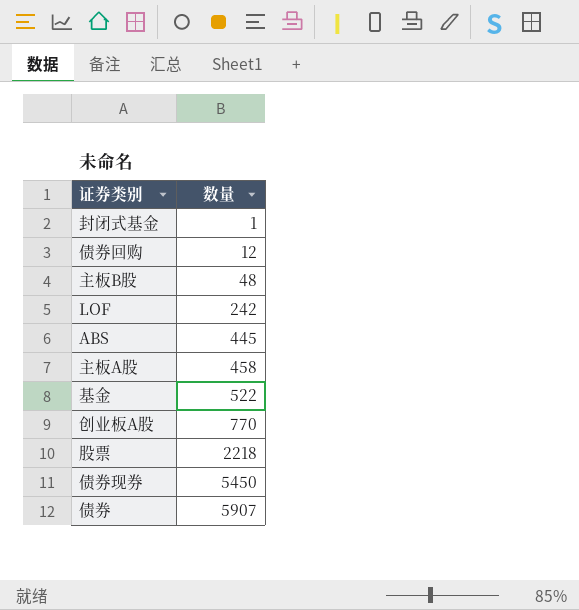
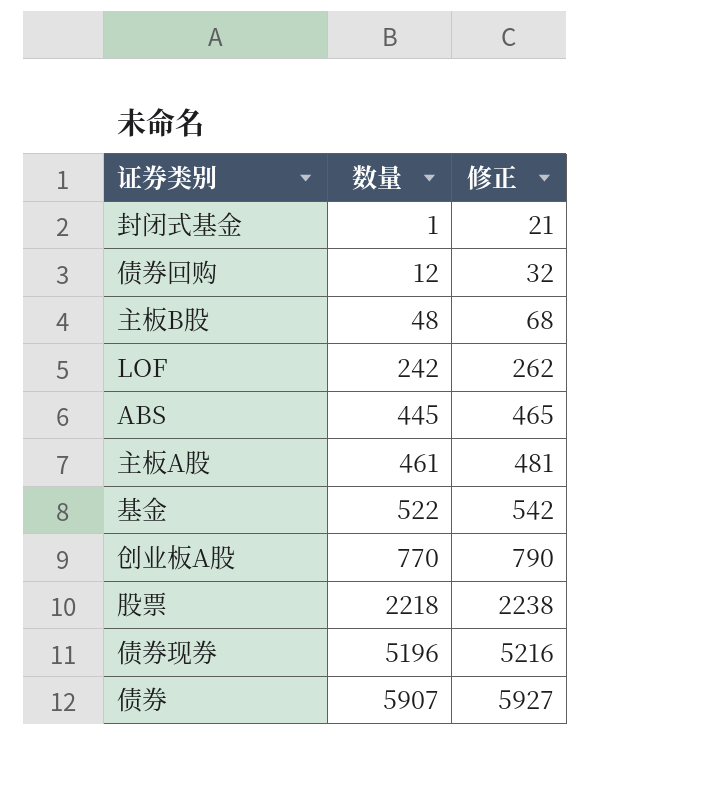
column 修正 | formula: none -> [数量] + 20
主板A股 | 数量: 458 -> 461
债券现券 | 数量: 5450 -> 5196

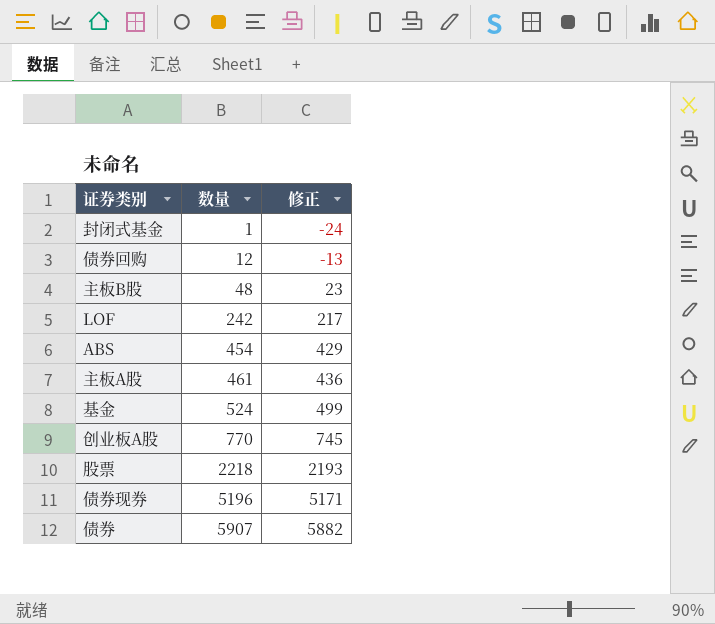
column 修正 | formula: [数量] + 20 -> [数量] - 25
ABS | 数量: 445 -> 454
基金 | 数量: 522 -> 524

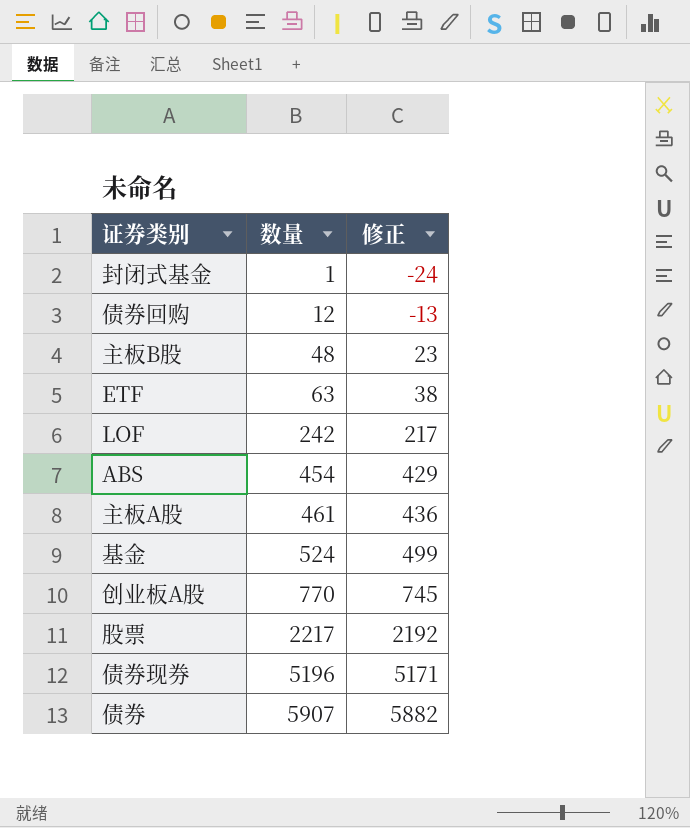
row ETF: none -> 63 | 38
股票 | 数量: 2218 -> 2217
股票 | 修正: 2193 -> 2192

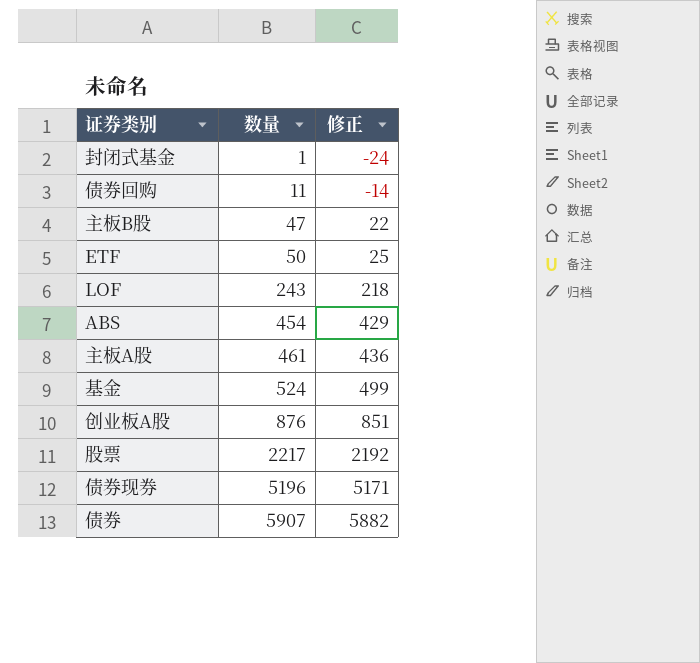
债券回购 | 数量: 12 -> 11
债券回购 | 修正: -13 -> -14
主板B股 | 数量: 48 -> 47
主板B股 | 修正: 23 -> 22
ETF | 数量: 63 -> 50
ETF | 修正: 38 -> 25
LOF | 数量: 242 -> 243
LOF | 修正: 217 -> 218
创业板A股 | 数量: 770 -> 876
创业板A股 | 修正: 745 -> 851

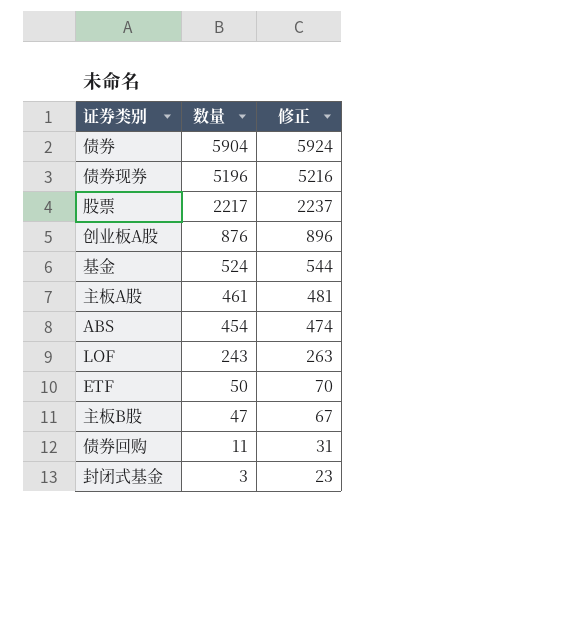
row order: 数量 ascending -> 数量 descending
column 修正 | formula: [数量] - 25 -> [数量] + 20
债券 | 数量: 5907 -> 5904
封闭式基金 | 数量: 1 -> 3

